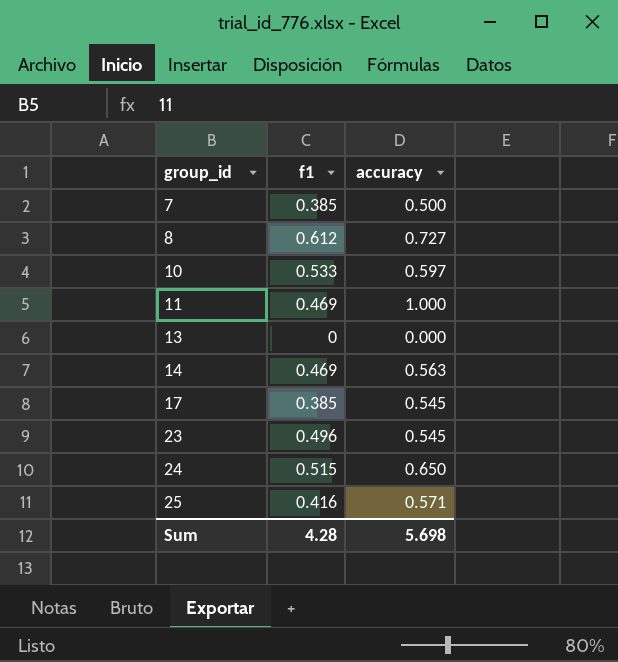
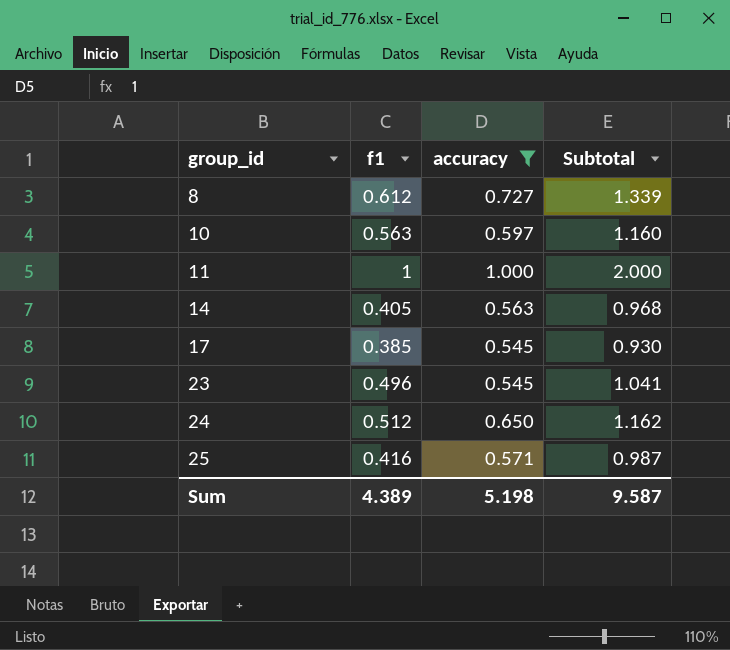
filter: none -> accuracy >= 0.545
column Subtotal | formula: none -> [f1] + [accuracy]
10 | f1: 0.533 -> 0.563
11 | f1: 0.469 -> 1
14 | f1: 0.469 -> 0.405
24 | f1: 0.515 -> 0.512
Sum | f1: 4.28 -> 4.389
Sum | accuracy: 5.698 -> 5.198

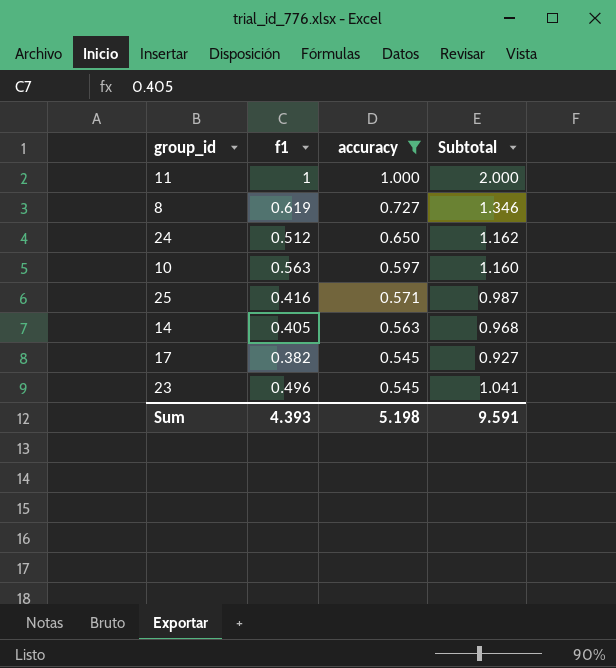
row order: group_id ascending -> accuracy descending
8 | f1: 0.612 -> 0.619
8 | Subtotal: 1.339 -> 1.346
17 | f1: 0.385 -> 0.382
17 | Subtotal: 0.930 -> 0.927
Sum | f1: 4.389 -> 4.393
Sum | Subtotal: 9.587 -> 9.591

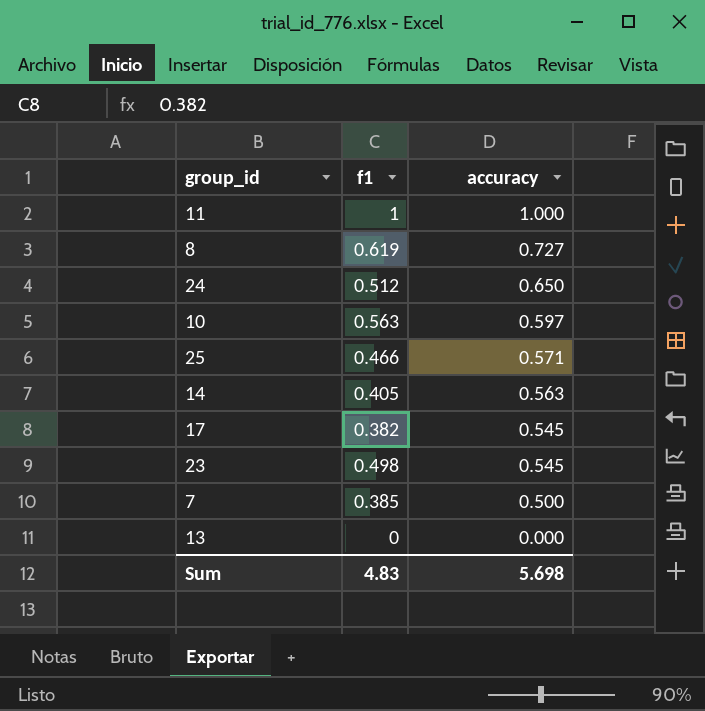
filter: accuracy >= 0.545 -> none
column Subtotal | formula: [f1] + [accuracy] -> none
25 | f1: 0.416 -> 0.466
23 | f1: 0.496 -> 0.498
Sum | f1: 4.393 -> 4.83
Sum | accuracy: 5.198 -> 5.698

